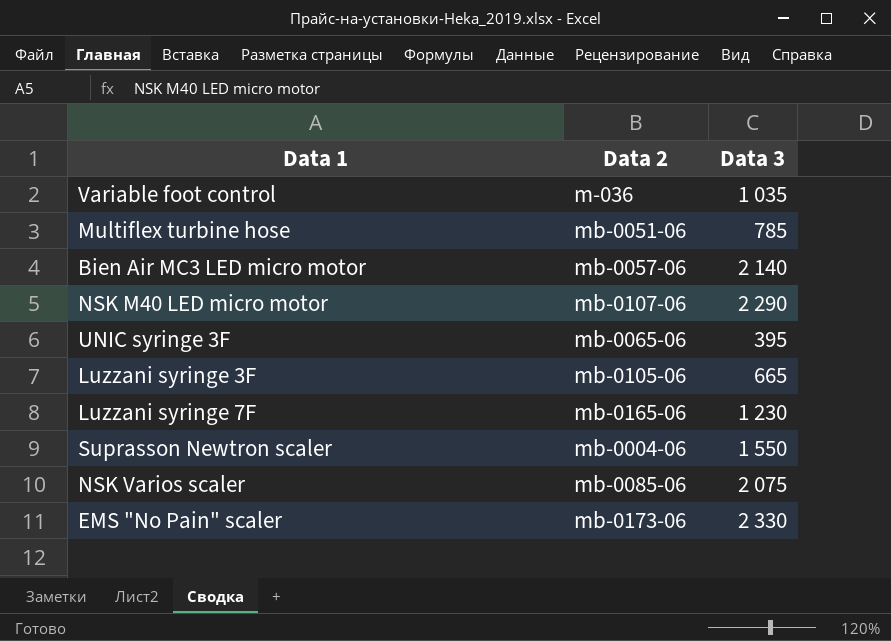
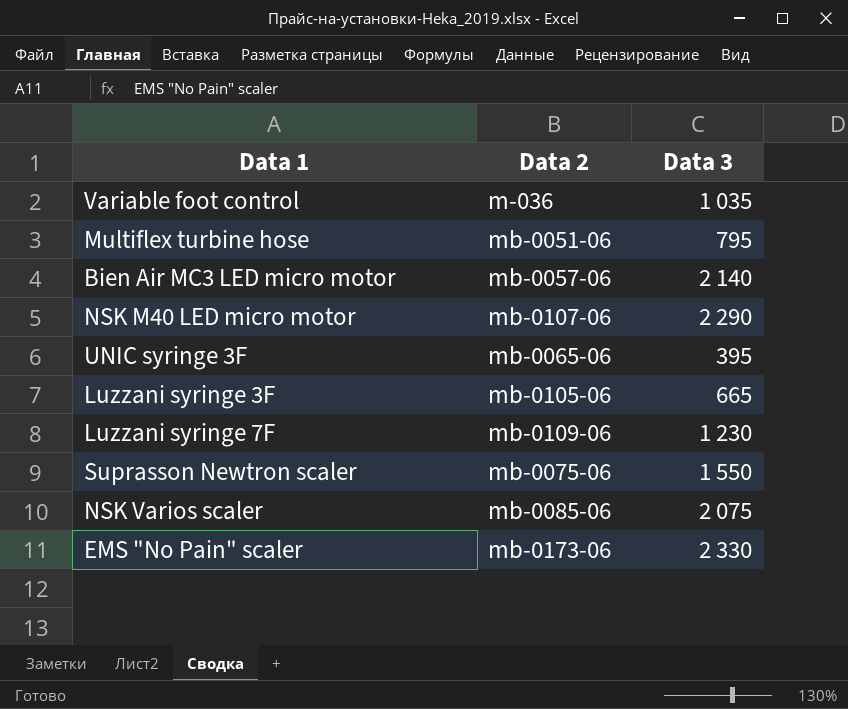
Multiflex turbine hose | Data 3: 785 -> 795
Luzzani syringe 7F | Data 2: mb-0165-06 -> mb-0109-06
Suprasson Newtron scaler | Data 2: mb-0004-06 -> mb-0075-06

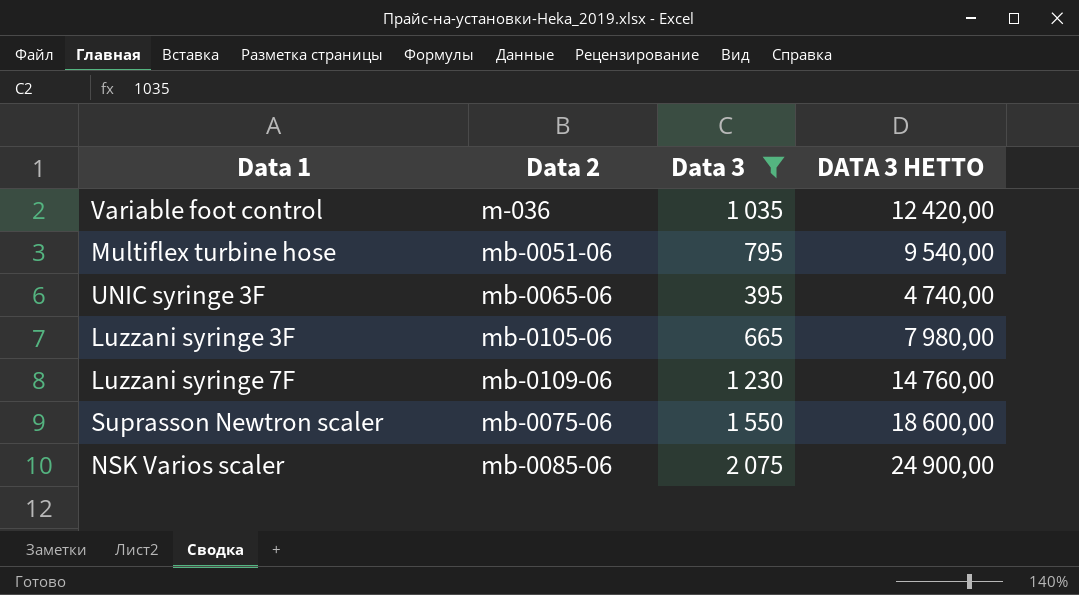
filter: none -> Data 3 <= 2 075
column DATA 3 НЕТТО | formula: none -> [Data 3] * 12

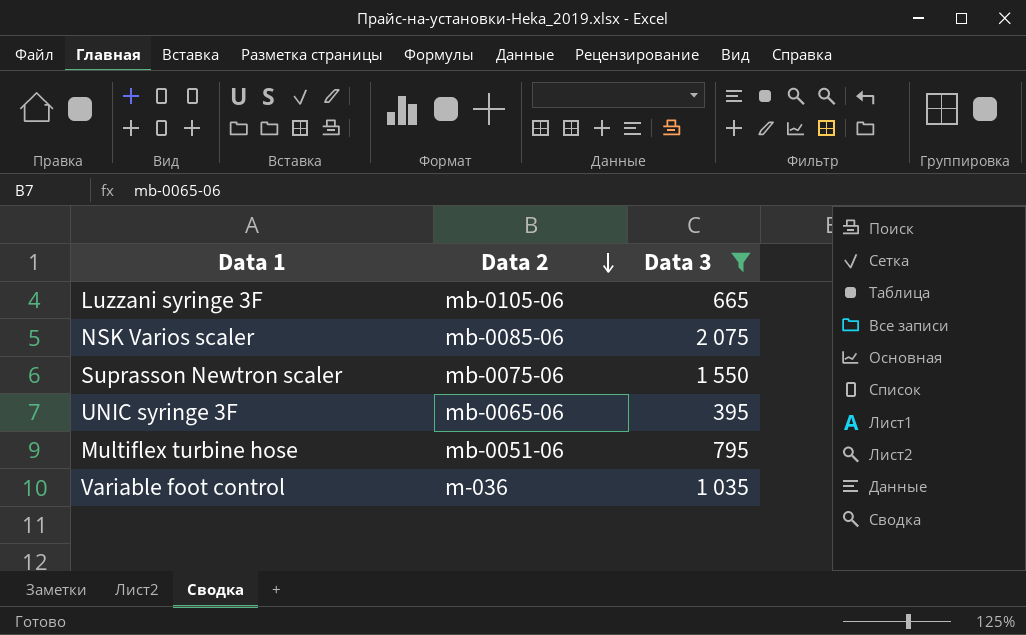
row order: none -> Data 2 descending
column DATA 3 НЕТТО | formula: [Data 3] * 12 -> none
row Luzzani syringe 7F: mb-0109-06 | 1 230 | 14 760,00 -> none

